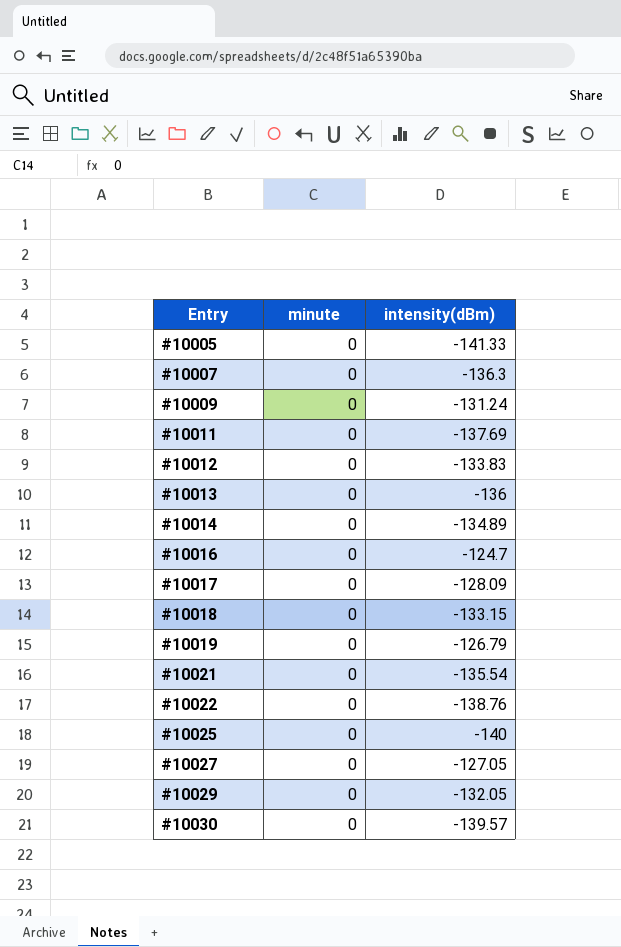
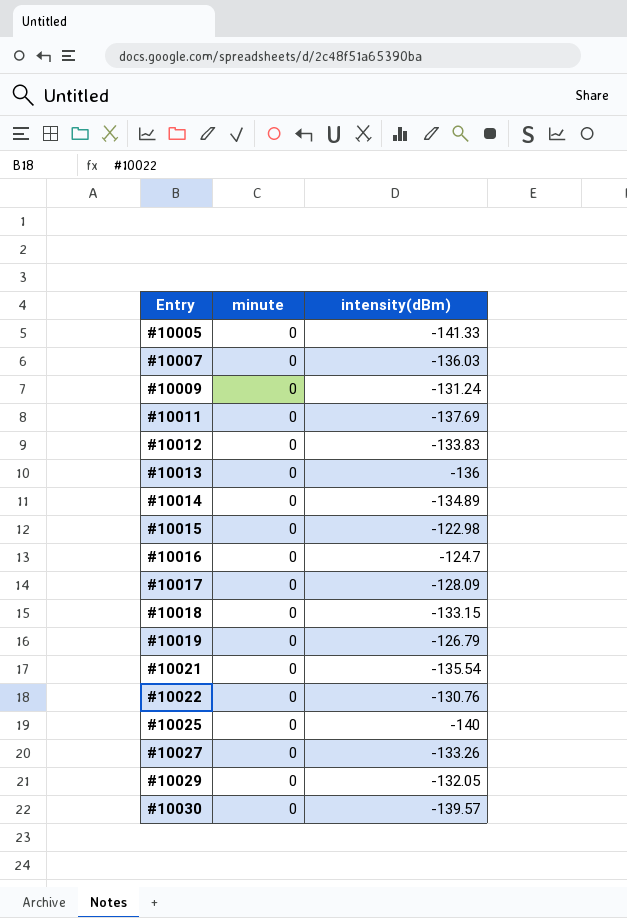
#10007 | intensity(dBm): -136.3 -> -136.03
row #10015: none -> 0 | -122.98
#10022 | intensity(dBm): -138.76 -> -130.76
#10027 | intensity(dBm): -127.05 -> -133.26

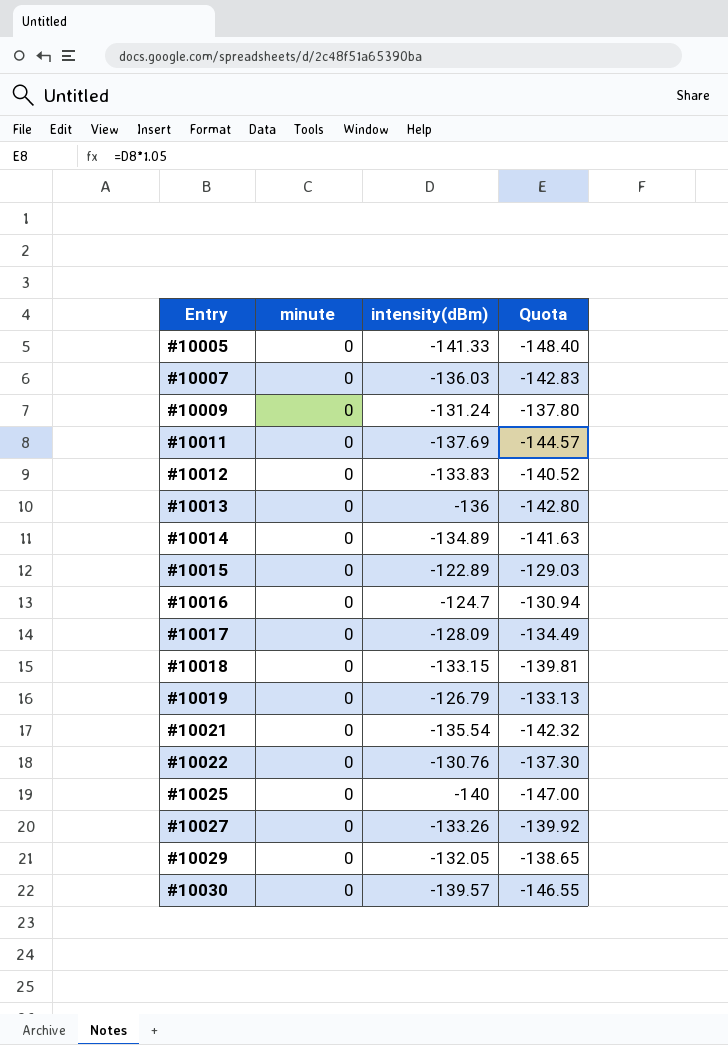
column Quota | formula: none -> [intensity(dBm)] * 1.05
#10015 | intensity(dBm): -122.98 -> -122.89

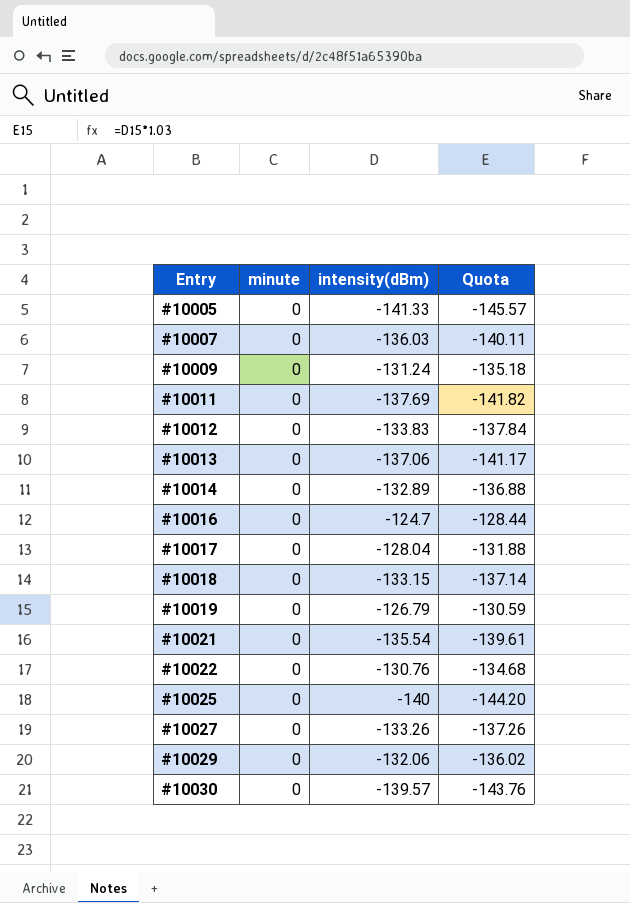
column Quota | formula: [intensity(dBm)] * 1.05 -> [intensity(dBm)] * 1.03
row #10015: 0 | -122.89 | -129.03 -> none
#10013 | intensity(dBm): -136 -> -137.06
#10014 | intensity(dBm): -134.89 -> -132.89
#10017 | intensity(dBm): -128.09 -> -128.04
#10029 | intensity(dBm): -132.05 -> -132.06

